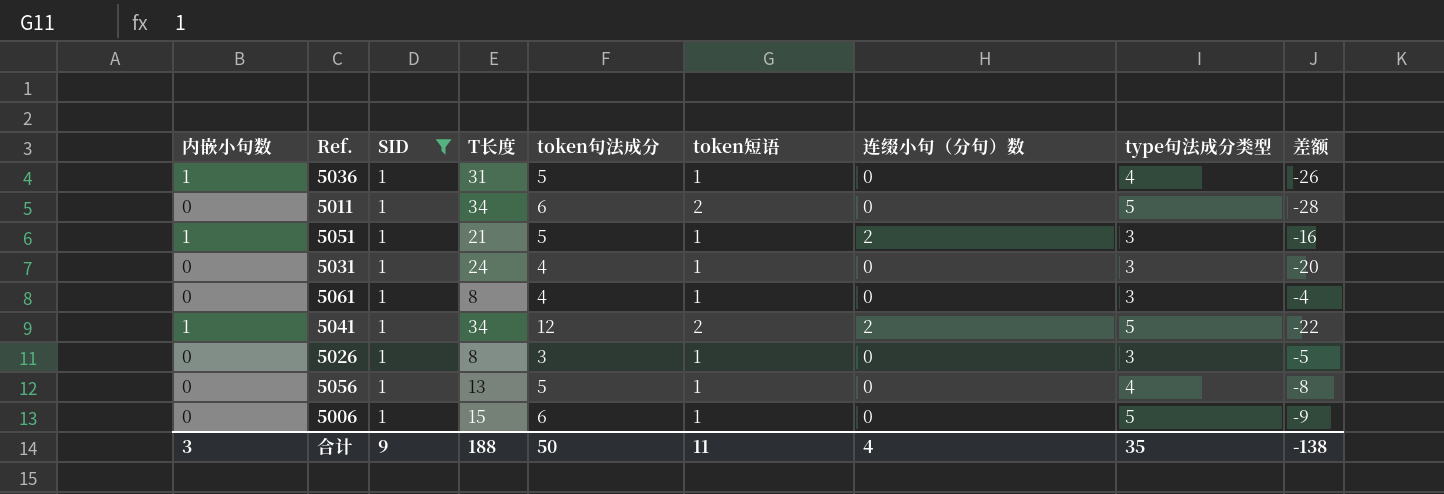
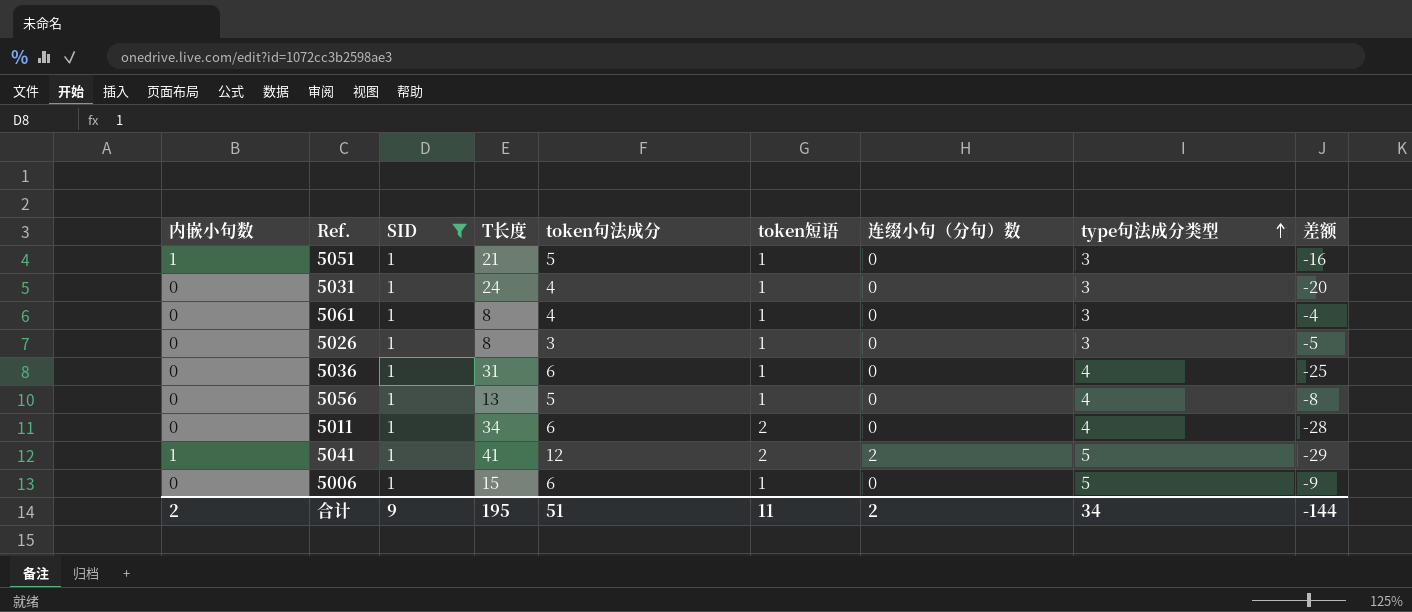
row order: none -> type句法成分类型 ascending
5051 | 连缀小句（分句）数: 2 -> 0
5036 | 内嵌小句数: 1 -> 0
5036 | token句法成分: 5 -> 6
5036 | 差额: -26 -> -25
5011 | type句法成分类型: 5 -> 4
5041 | T长度: 34 -> 41
5041 | 差额: -22 -> -29
合计 | 内嵌小句数: 3 -> 2
合计 | T长度: 188 -> 195
合计 | token句法成分: 50 -> 51
合计 | 连缀小句（分句）数: 4 -> 2
合计 | type句法成分类型: 35 -> 34
合计 | 差额: -138 -> -144

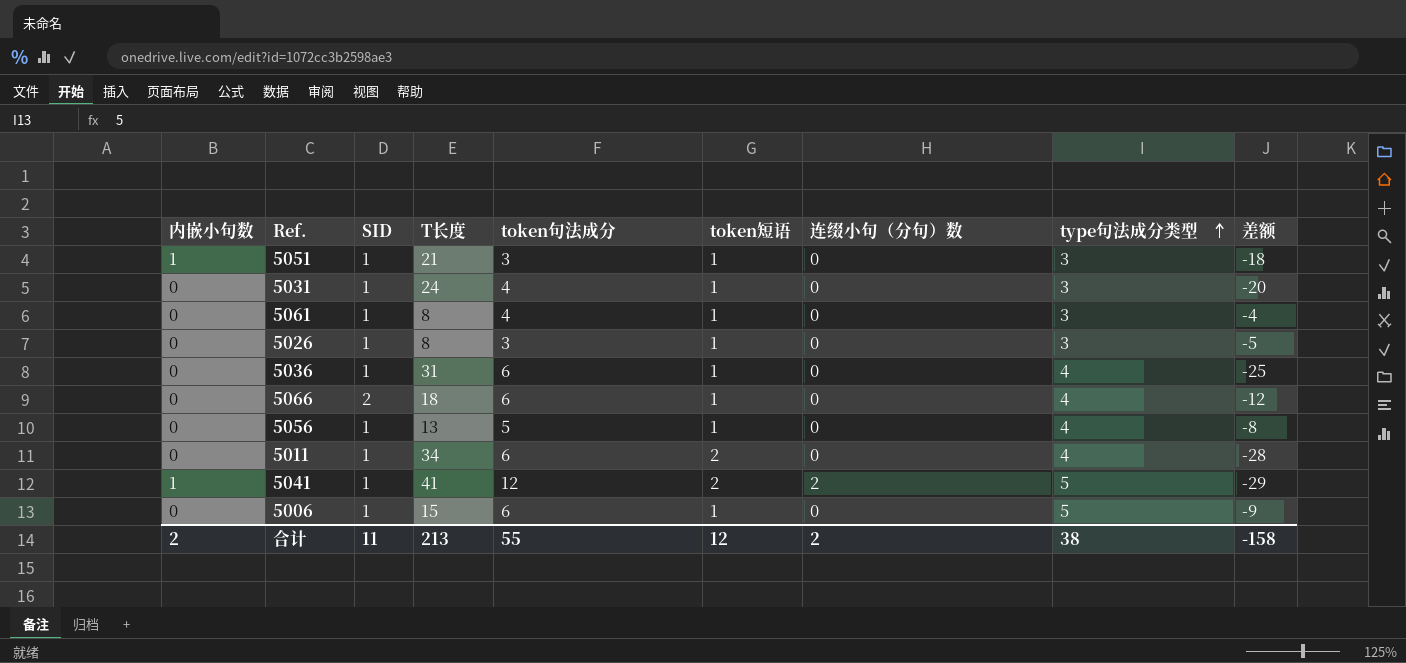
filter: SID = 1 -> none
5051 | token句法成分: 5 -> 3
5051 | 差额: -16 -> -18
合计 | SID: 9 -> 11
合计 | T长度: 195 -> 213
合计 | token句法成分: 51 -> 55
合计 | token短语: 11 -> 12
合计 | type句法成分类型: 34 -> 38
合计 | 差额: -144 -> -158

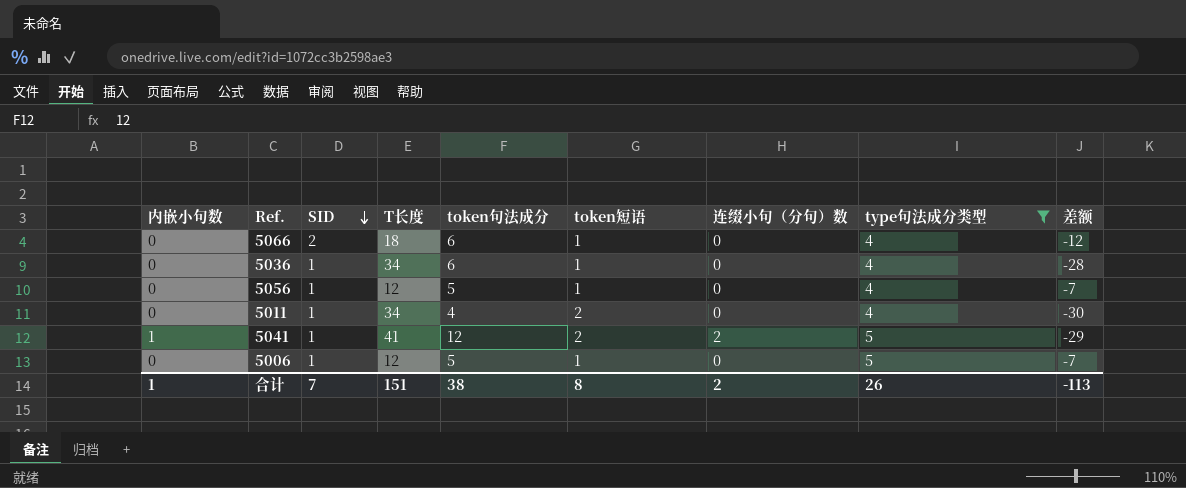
filter: none -> type句法成分类型 != 3
row order: type句法成分类型 ascending -> SID descending
5036 | T长度: 31 -> 34
5036 | 差额: -25 -> -28
5056 | T长度: 13 -> 12
5056 | 差额: -8 -> -7
5011 | token句法成分: 6 -> 4
5011 | 差额: -28 -> -30
5006 | T长度: 15 -> 12
5006 | token句法成分: 6 -> 5
5006 | 差额: -9 -> -7
合计 | 内嵌小句数: 2 -> 1
合计 | SID: 11 -> 7
合计 | T长度: 213 -> 151
合计 | token句法成分: 55 -> 38
合计 | token短语: 12 -> 8
合计 | type句法成分类型: 38 -> 26
合计 | 差额: -158 -> -113

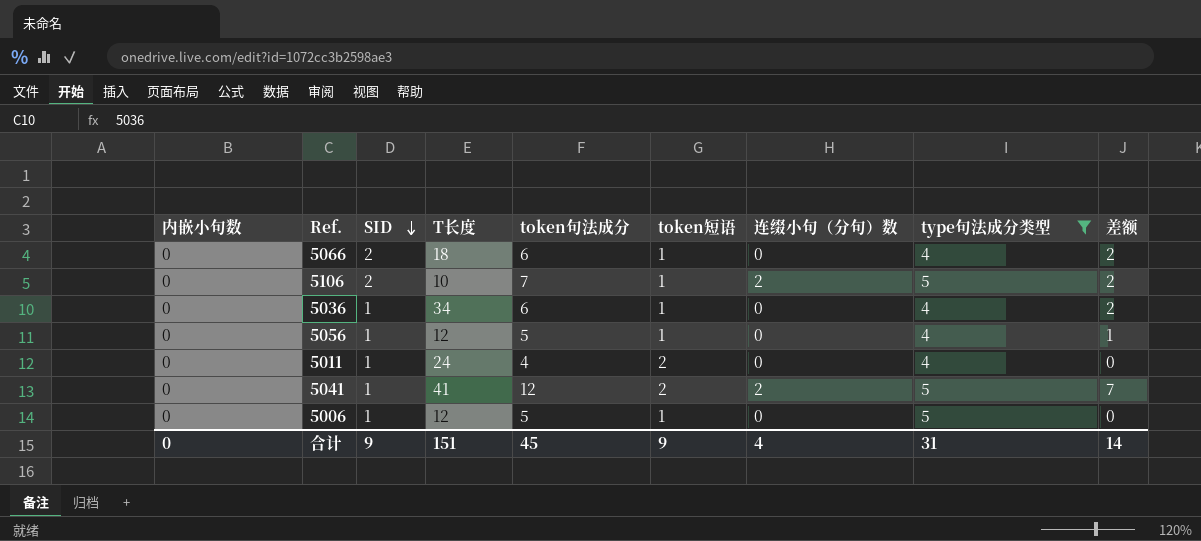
column 差额 | formula: [token句法成分] - [T长度] -> [token句法成分] - [type句法成分类型]
row 5106: none -> 0 | 2 | 10 | 7 | 1 | 2 | 5 | 2
5011 | T长度: 34 -> 24
5041 | 内嵌小句数: 1 -> 0
合计 | 内嵌小句数: 1 -> 0
合计 | SID: 7 -> 9
合计 | token句法成分: 38 -> 45
合计 | token短语: 8 -> 9
合计 | 连缀小句（分句）数: 2 -> 4
合计 | type句法成分类型: 26 -> 31
合计 | 差额: -113 -> 14

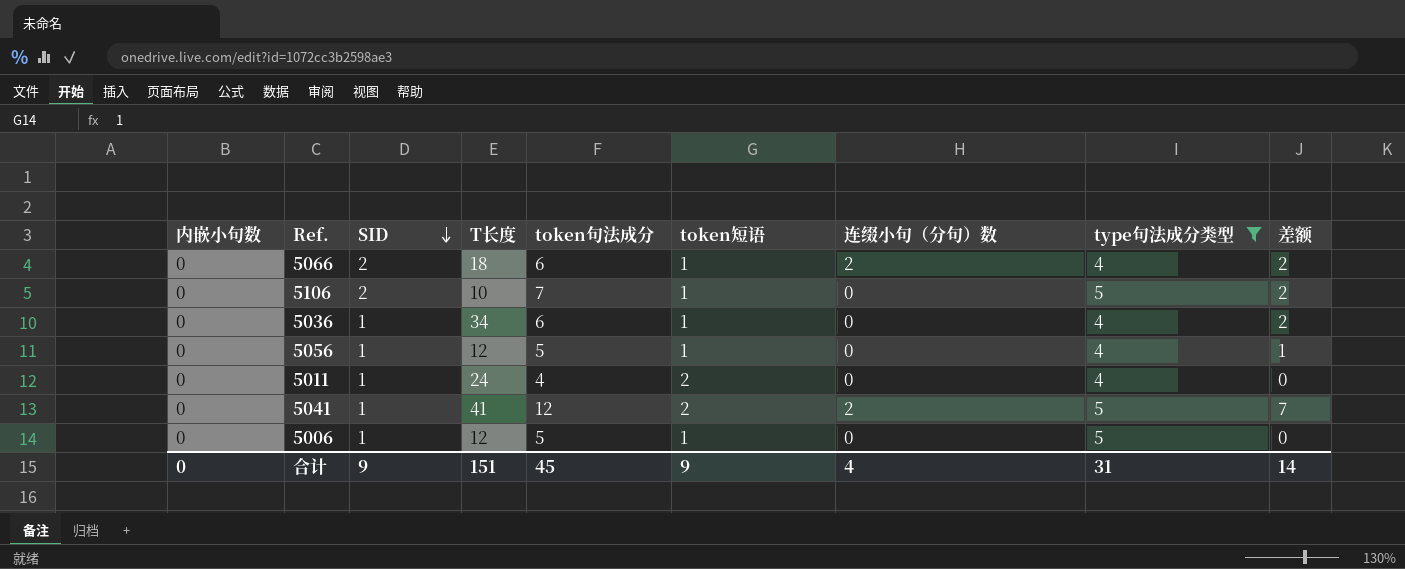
5066 | 连缀小句（分句）数: 0 -> 2
5106 | 连缀小句（分句）数: 2 -> 0

